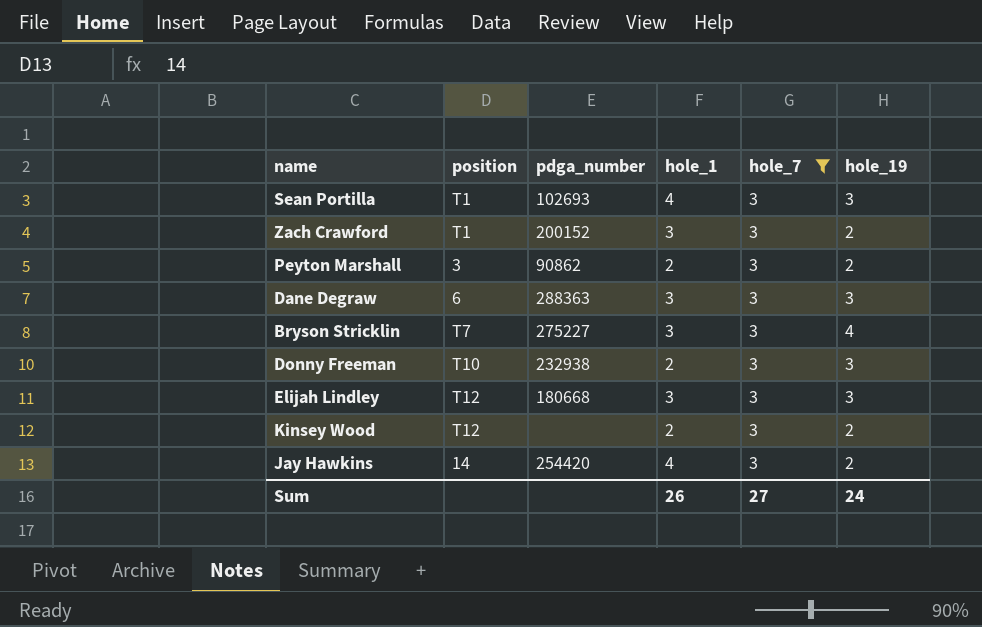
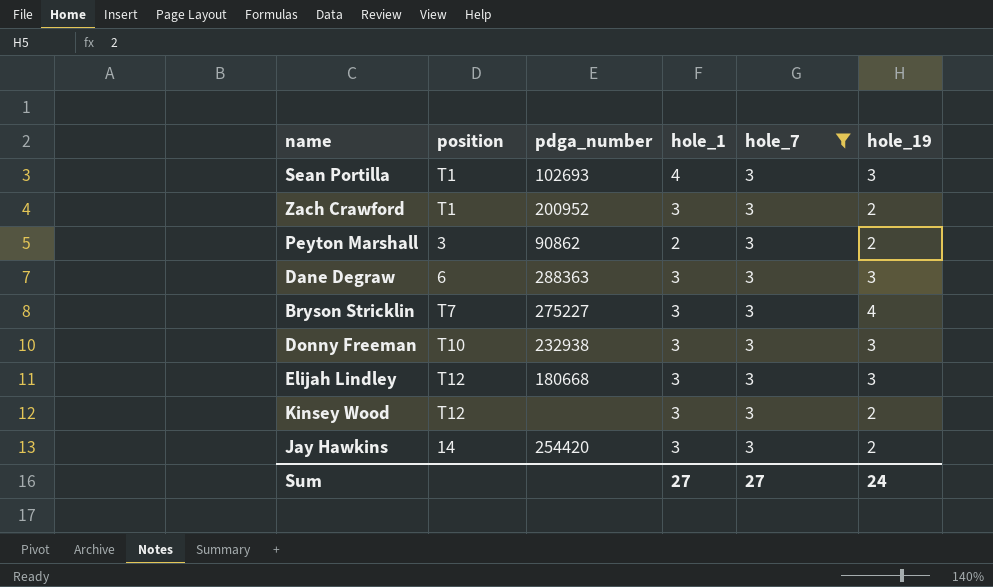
Zach Crawford | pdga_number: 200152 -> 200952
Donny Freeman | hole_1: 2 -> 3
Kinsey Wood | hole_1: 2 -> 3
Jay Hawkins | hole_1: 4 -> 3
Sum | hole_1: 26 -> 27

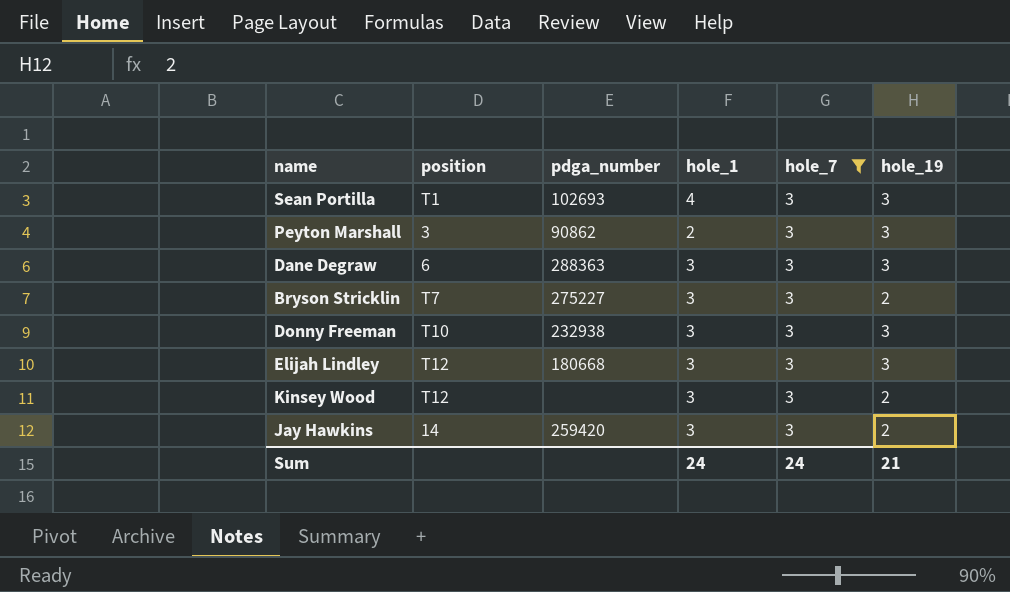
row Zach Crawford: T1 | 200952 | 3 | 3 | 2 -> none
Peyton Marshall | hole_19: 2 -> 3
Bryson Stricklin | hole_19: 4 -> 2
Jay Hawkins | pdga_number: 254420 -> 259420
Sum | hole_1: 27 -> 24
Sum | hole_7: 27 -> 24
Sum | hole_19: 24 -> 21

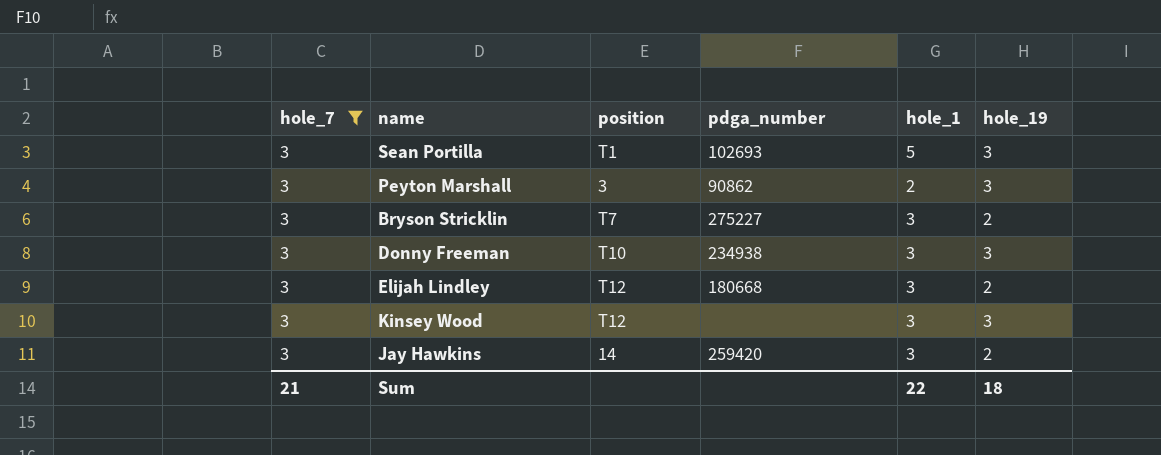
column hole_7 | position: 5 -> 1
row Dane Degraw: 6 | 288363 | 3 | 3 | 3 -> none
Sean Portilla | hole_1: 4 -> 5
Donny Freeman | pdga_number: 232938 -> 234938
Elijah Lindley | hole_19: 3 -> 2
Kinsey Wood | hole_19: 2 -> 3
Sum | hole_7: 24 -> 21
Sum | hole_1: 24 -> 22
Sum | hole_19: 21 -> 18

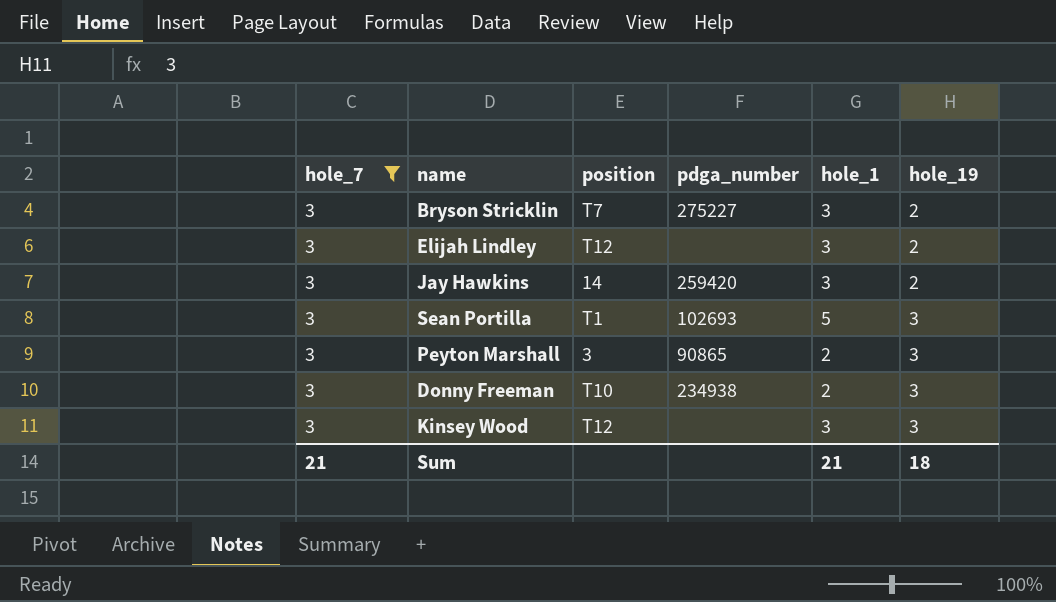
row order: none -> hole_19 ascending
Elijah Lindley | pdga_number: 180668 -> none
Peyton Marshall | pdga_number: 90862 -> 90865
Donny Freeman | hole_1: 3 -> 2
Sum | hole_1: 22 -> 21

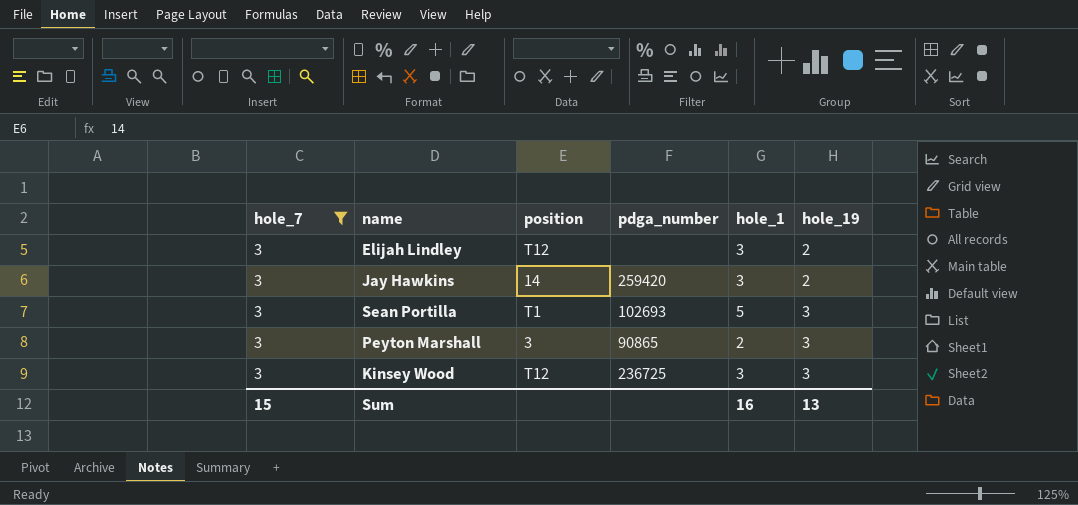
row Bryson Stricklin: 3 | T7 | 275227 | 3 | 2 -> none
row Donny Freeman: 3 | T10 | 234938 | 2 | 3 -> none
Kinsey Wood | pdga_number: none -> 236725
Sum | hole_7: 21 -> 15
Sum | hole_1: 21 -> 16
Sum | hole_19: 18 -> 13

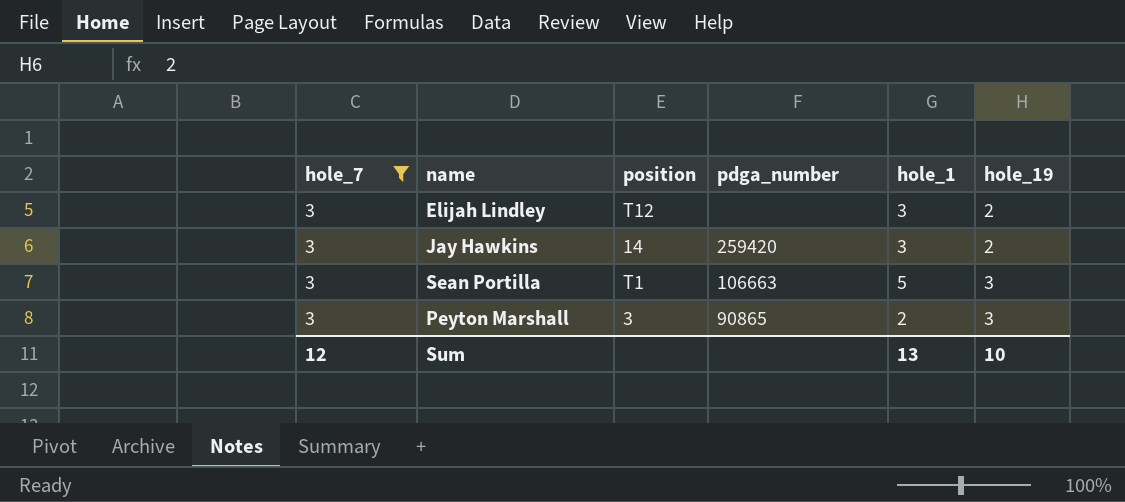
row Kinsey Wood: 3 | T12 | 236725 | 3 | 3 -> none
Sean Portilla | pdga_number: 102693 -> 106663
Sum | hole_7: 15 -> 12
Sum | hole_1: 16 -> 13
Sum | hole_19: 13 -> 10

